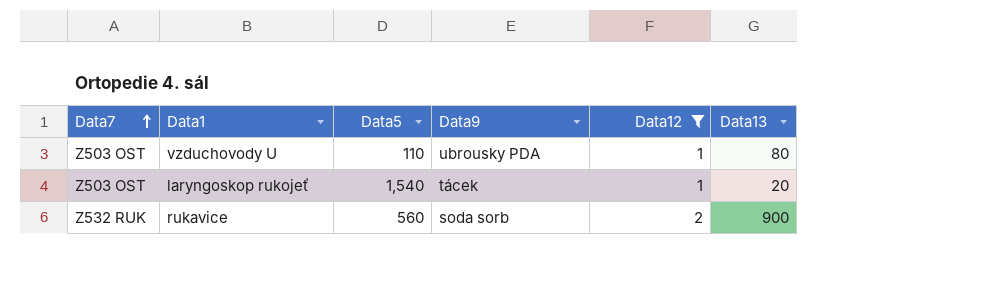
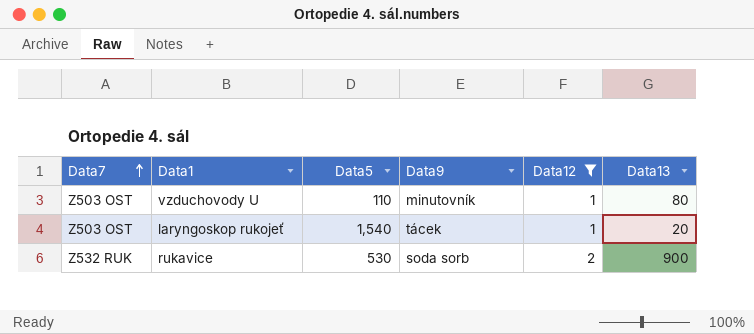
vzduchovody U | Data9: ubrousky PDA -> minutovník
rukavice | Data5: 560 -> 530

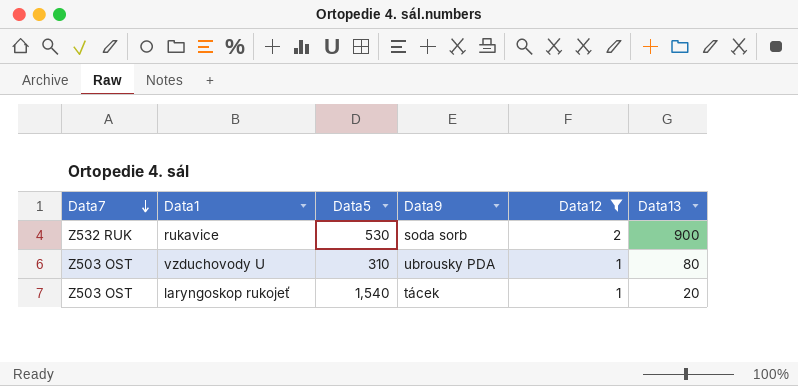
row order: Data7 ascending -> Data7 descending
vzduchovody U | Data5: 110 -> 310
vzduchovody U | Data9: minutovník -> ubrousky PDA

